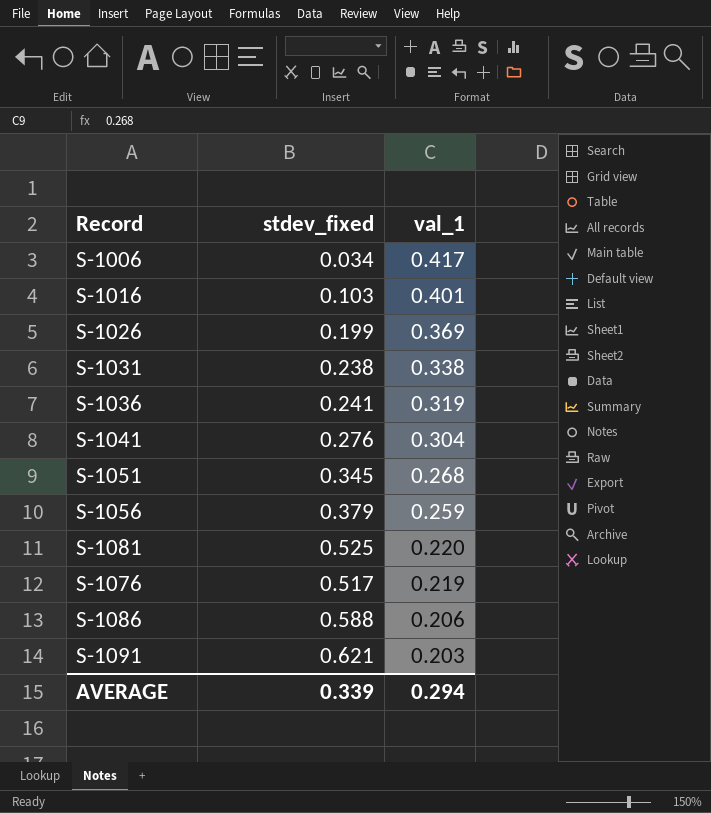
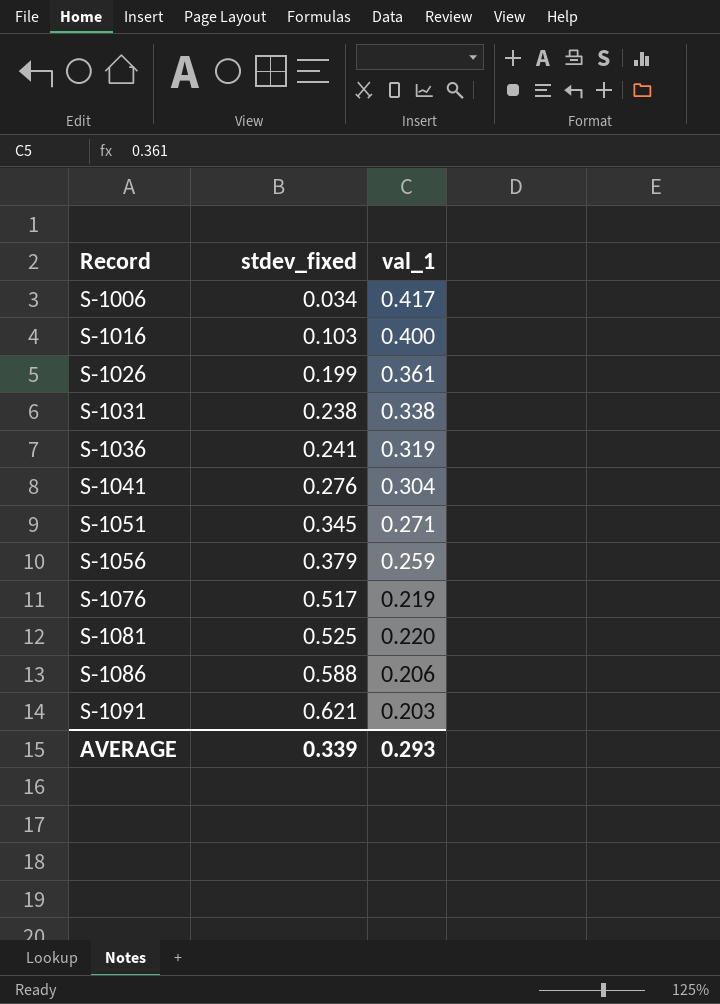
row order: val_1 descending -> Record ascending
S-1016 | val_1: 0.401 -> 0.400
S-1026 | val_1: 0.369 -> 0.361
S-1051 | val_1: 0.268 -> 0.271
AVERAGE | val_1: 0.294 -> 0.293

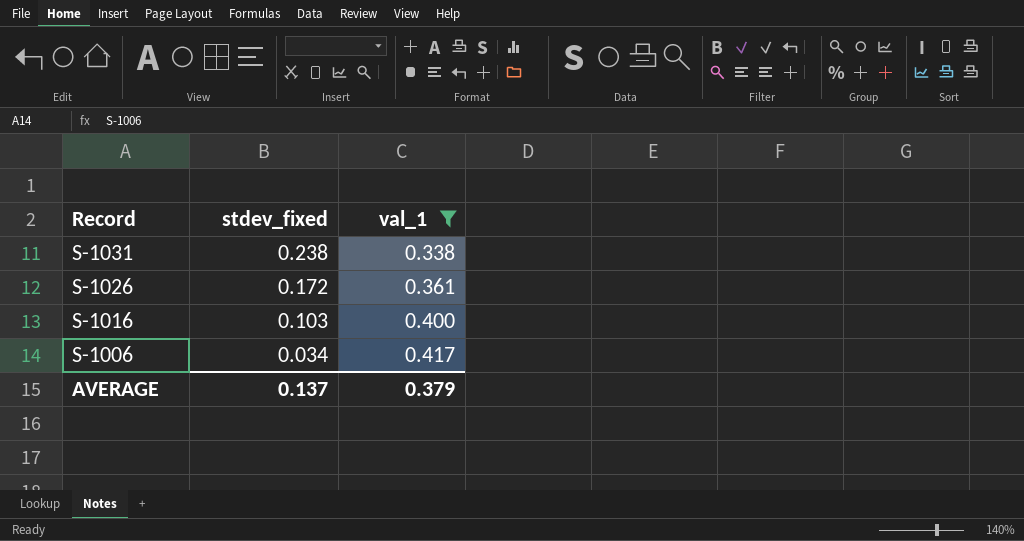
filter: none -> val_1 >= 0.338
row order: Record ascending -> Record descending
S-1026 | stdev_fixed: 0.199 -> 0.172
AVERAGE | stdev_fixed: 0.339 -> 0.137
AVERAGE | val_1: 0.293 -> 0.379

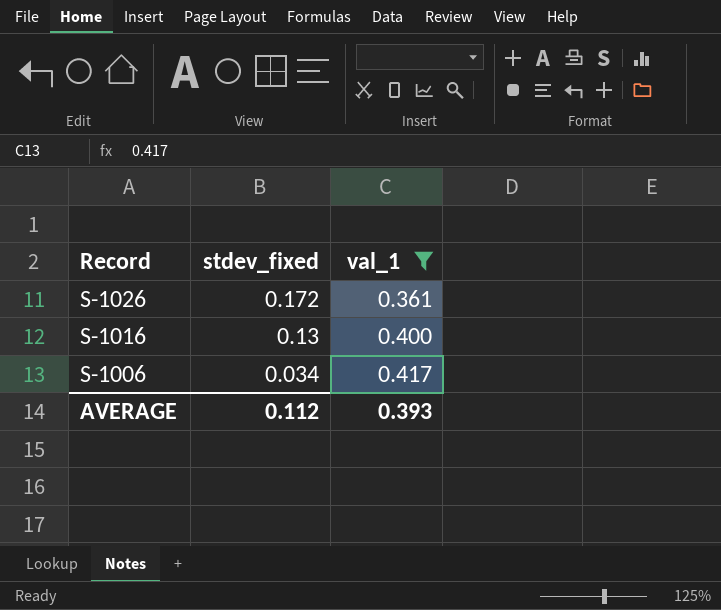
row S-1031: 0.238 | 0.338 -> none
S-1016 | stdev_fixed: 0.103 -> 0.13
AVERAGE | stdev_fixed: 0.137 -> 0.112
AVERAGE | val_1: 0.379 -> 0.393

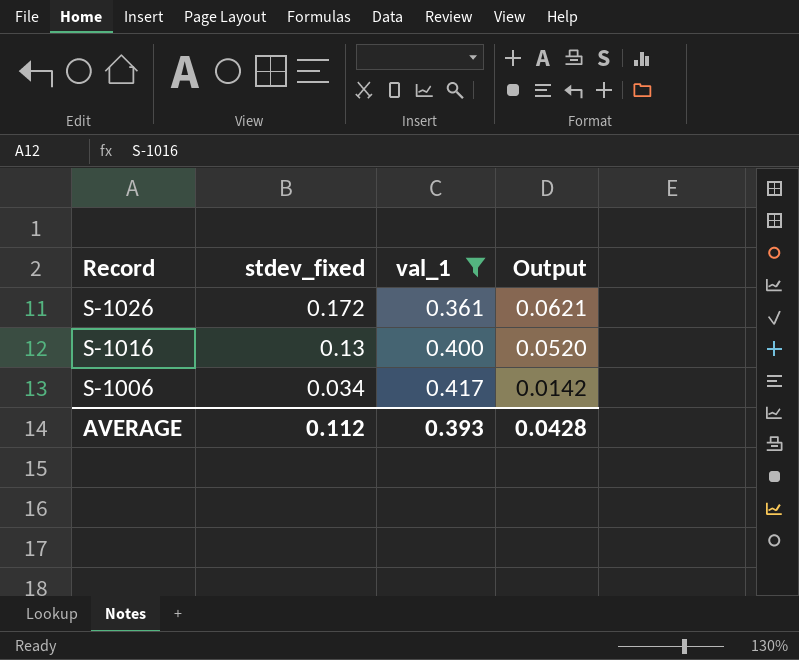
column Output | formula: none -> [stdev_fixed] * [val_1]

